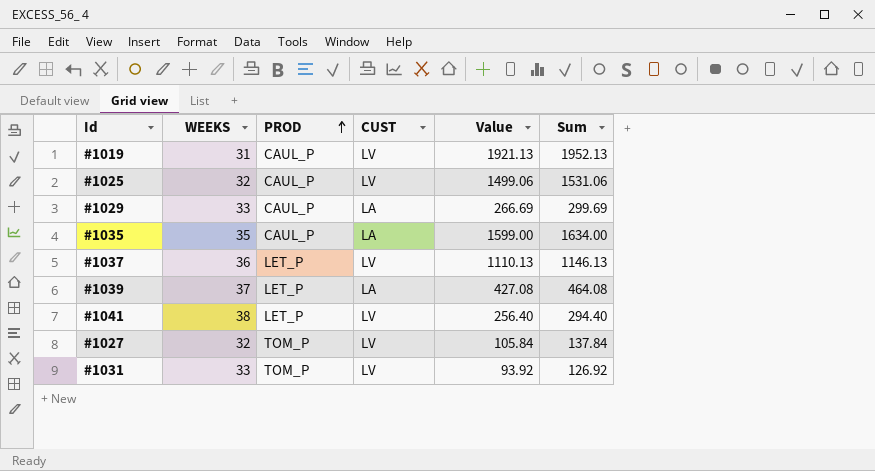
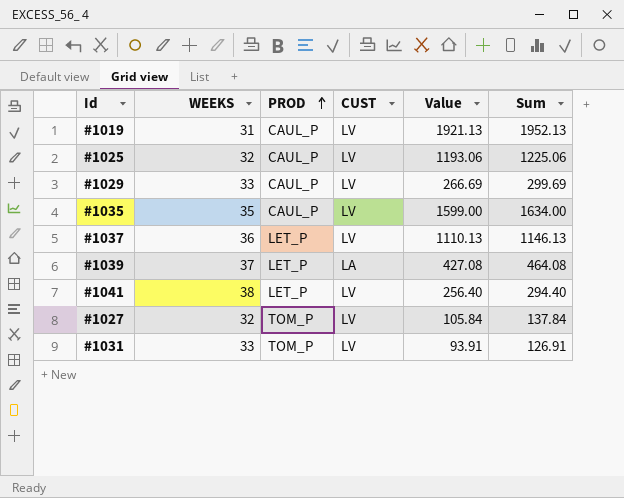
#1025 | Value: 1499.06 -> 1193.06
#1025 | Sum: 1531.06 -> 1225.06
#1029 | CUST: LA -> LV
#1035 | CUST: LA -> LV
#1031 | Value: 93.92 -> 93.91
#1031 | Sum: 126.92 -> 126.91

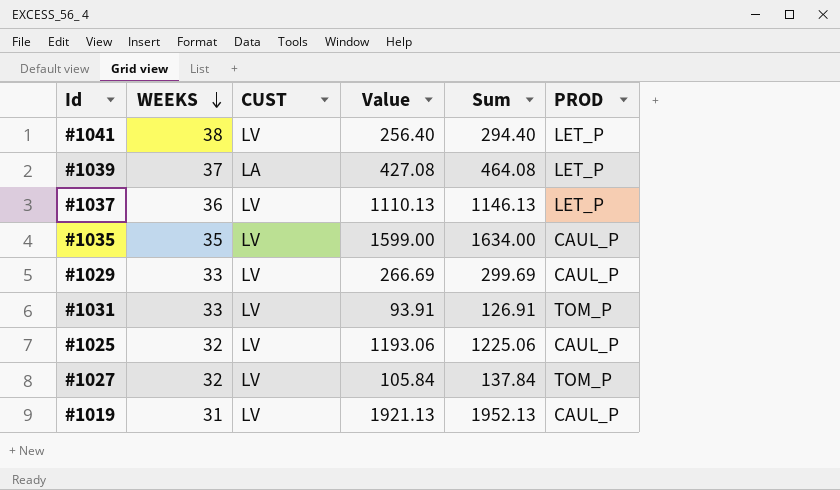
row order: PROD ascending -> WEEKS descending
column PROD | position: 3 -> 6

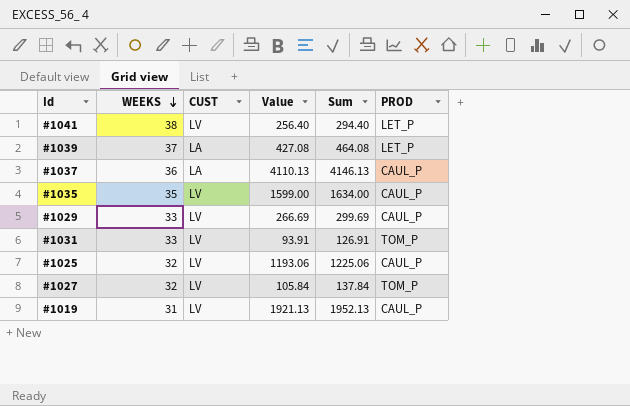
#1037 | CUST: LV -> LA
#1037 | Value: 1110.13 -> 4110.13
#1037 | Sum: 1146.13 -> 4146.13
#1037 | PROD: LET_P -> CAUL_P

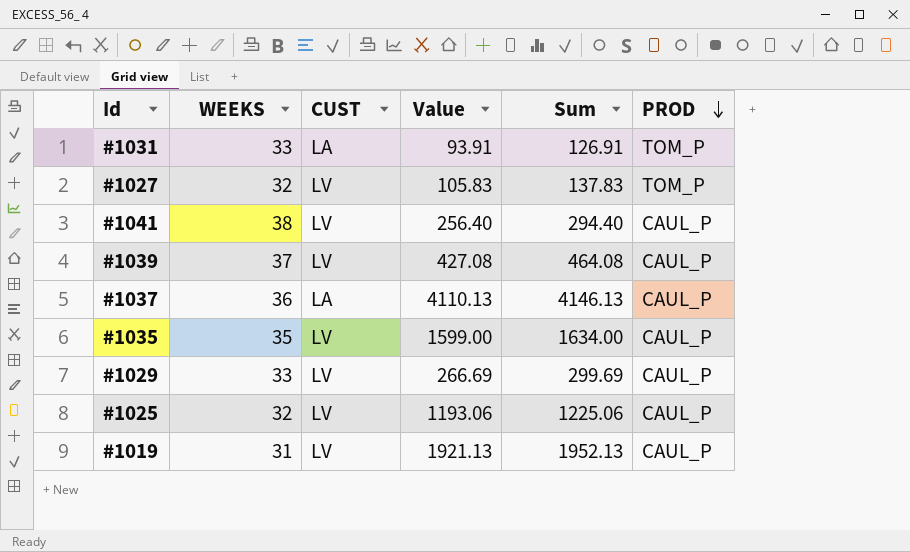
row order: WEEKS descending -> PROD descending
#1031 | CUST: LV -> LA
#1027 | Value: 105.84 -> 105.83
#1027 | Sum: 137.84 -> 137.83
#1041 | PROD: LET_P -> CAUL_P
#1039 | CUST: LA -> LV
#1039 | PROD: LET_P -> CAUL_P

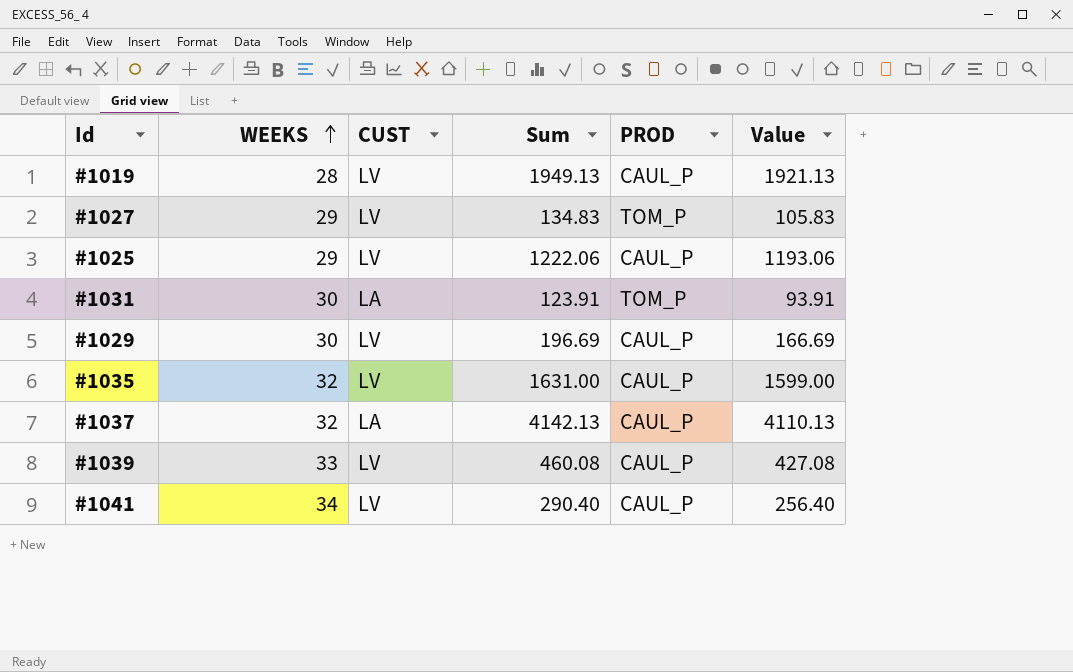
row order: PROD descending -> WEEKS ascending
column Value | position: 4 -> 6
#1019 | WEEKS: 31 -> 28
#1019 | Sum: 1952.13 -> 1949.13
#1027 | WEEKS: 32 -> 29
#1027 | Sum: 137.83 -> 134.83
#1025 | WEEKS: 32 -> 29
#1025 | Sum: 1225.06 -> 1222.06
#1031 | WEEKS: 33 -> 30
#1031 | Sum: 126.91 -> 123.91
#1029 | WEEKS: 33 -> 30
#1029 | Sum: 299.69 -> 196.69
#1029 | Value: 266.69 -> 166.69
#1035 | WEEKS: 35 -> 32
#1035 | Sum: 1634.00 -> 1631.00
#1037 | WEEKS: 36 -> 32
#1037 | Sum: 4146.13 -> 4142.13
#1039 | WEEKS: 37 -> 33
#1039 | Sum: 464.08 -> 460.08
#1041 | WEEKS: 38 -> 34
#1041 | Sum: 294.40 -> 290.40

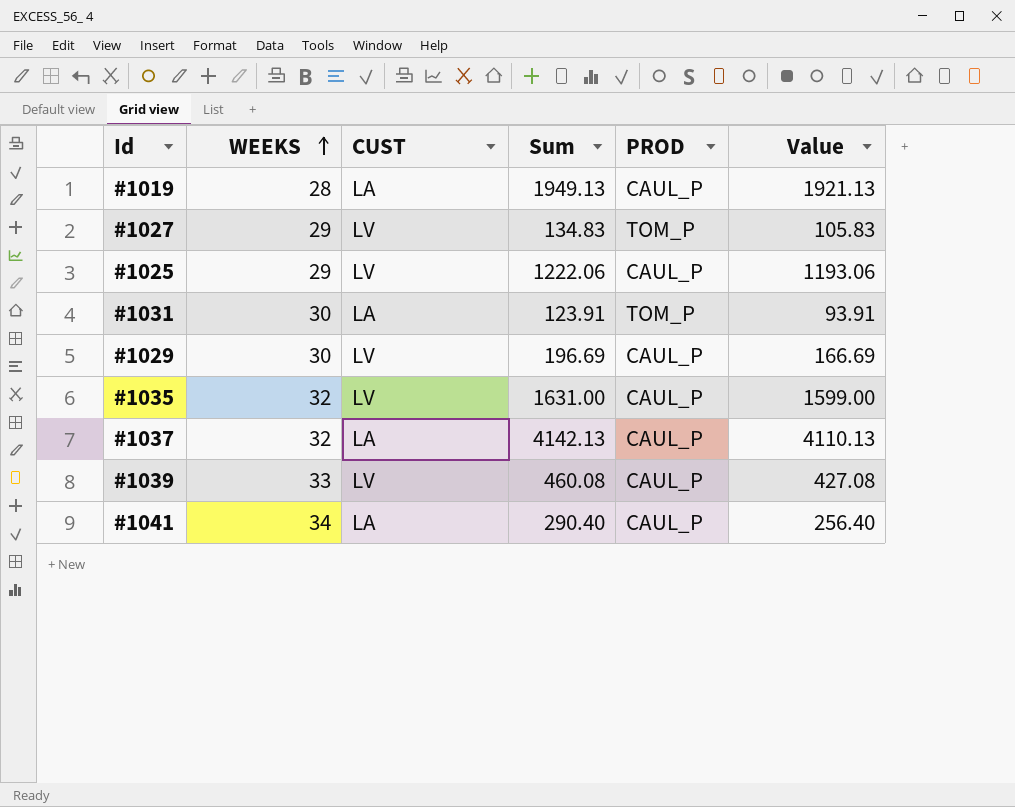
#1019 | CUST: LV -> LA
#1041 | CUST: LV -> LA

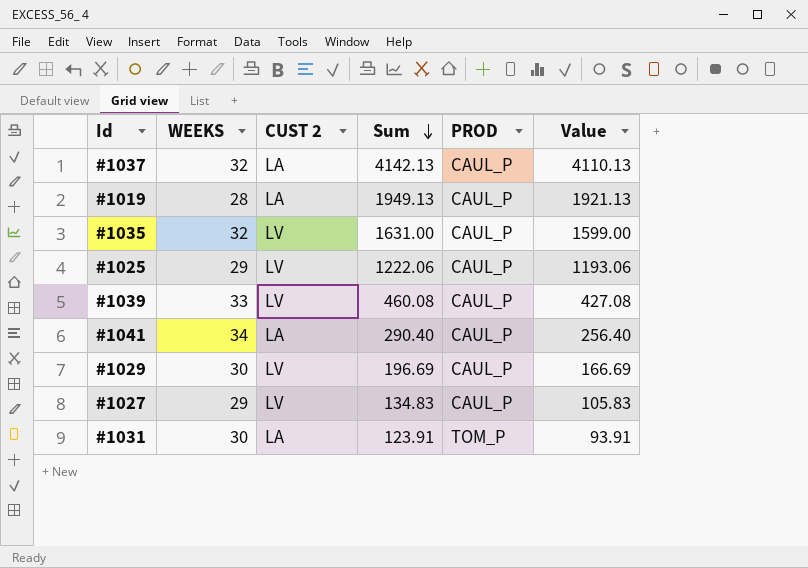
row order: WEEKS ascending -> Sum descending
column name: CUST -> CUST 2
#1027 | PROD: TOM_P -> CAUL_P

